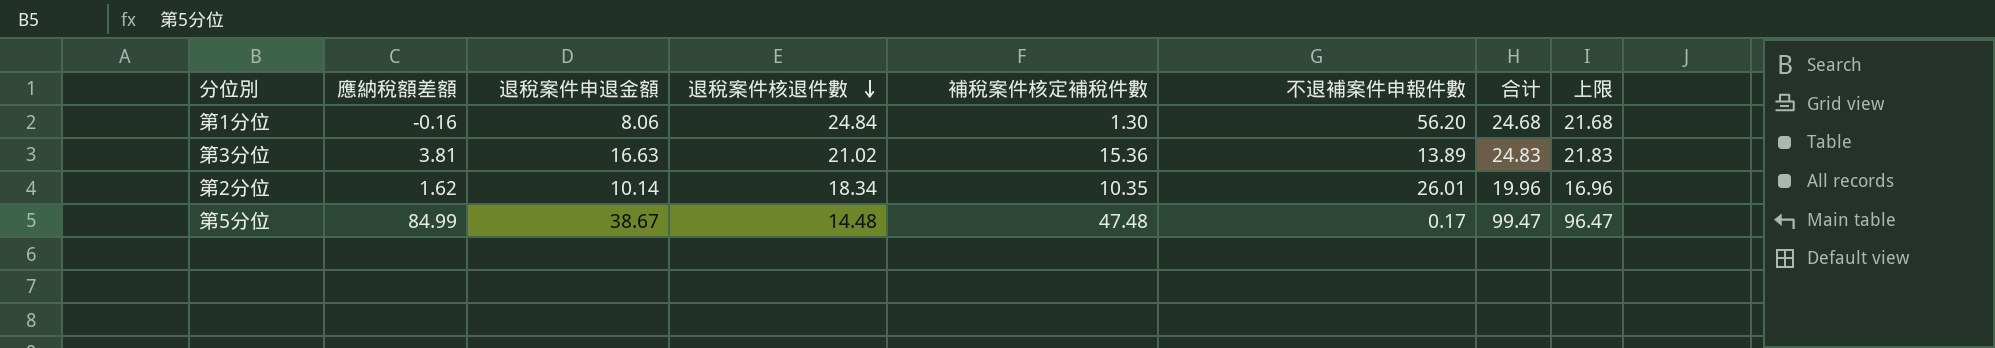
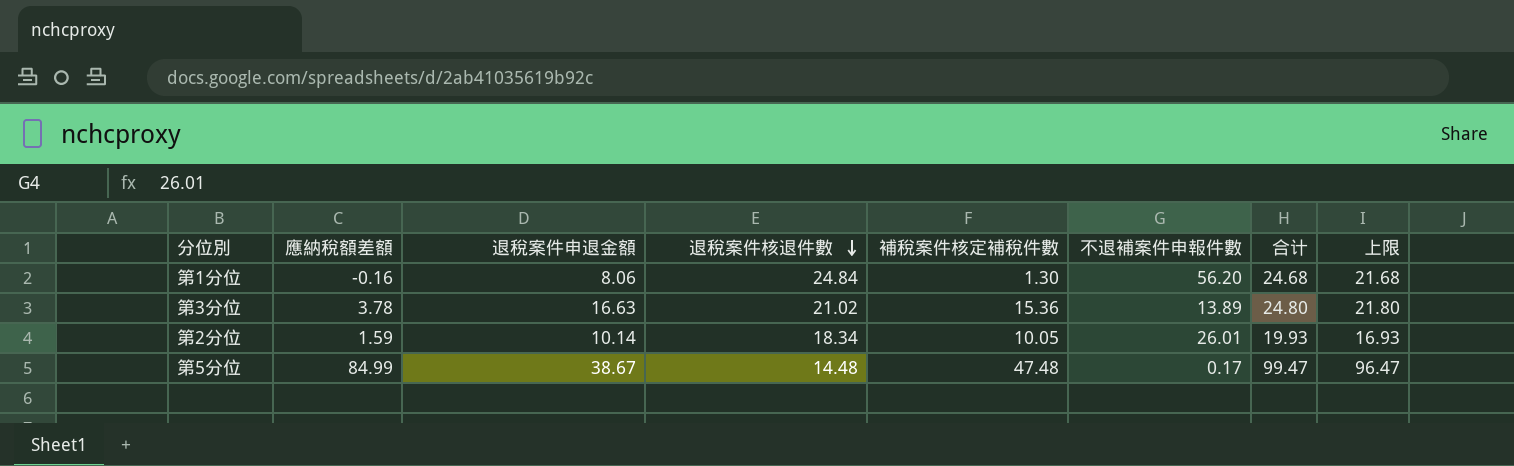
第3分位 | 應納稅額差額: 3.81 -> 3.78
第3分位 | 合计: 24.83 -> 24.80
第3分位 | 上限: 21.83 -> 21.80
第2分位 | 應納稅額差額: 1.62 -> 1.59
第2分位 | 補稅案件核定補稅件數: 10.35 -> 10.05
第2分位 | 合计: 19.96 -> 19.93
第2分位 | 上限: 16.96 -> 16.93

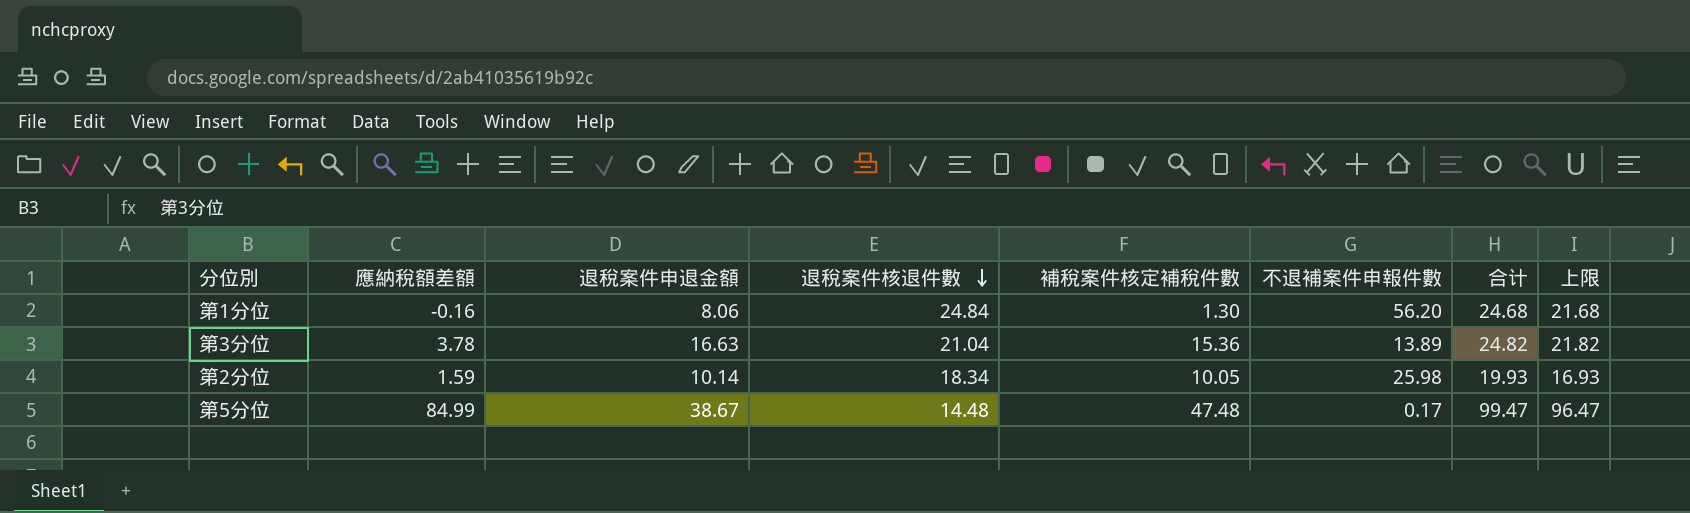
第3分位 | 退稅案件核退件數: 21.02 -> 21.04
第3分位 | 合计: 24.80 -> 24.82
第3分位 | 上限: 21.80 -> 21.82
第2分位 | 不退補案件申報件數: 26.01 -> 25.98

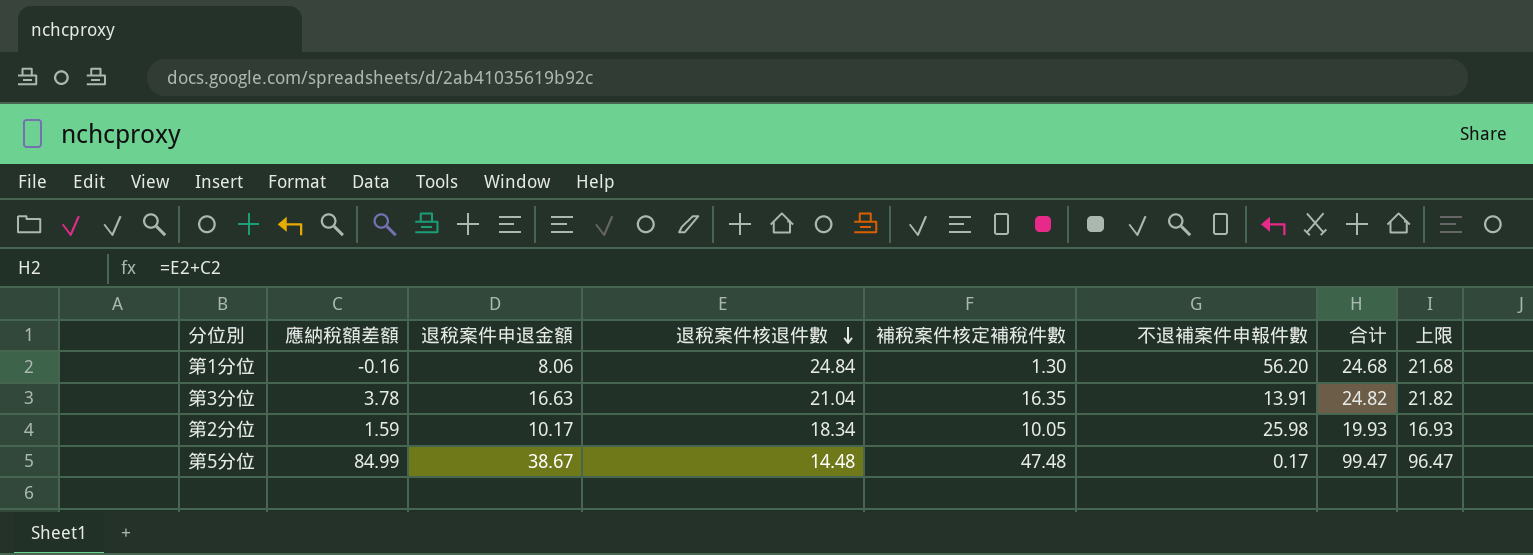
第3分位 | 補稅案件核定補稅件數: 15.36 -> 16.35
第3分位 | 不退補案件申報件數: 13.89 -> 13.91
第2分位 | 退稅案件申退金額: 10.14 -> 10.17

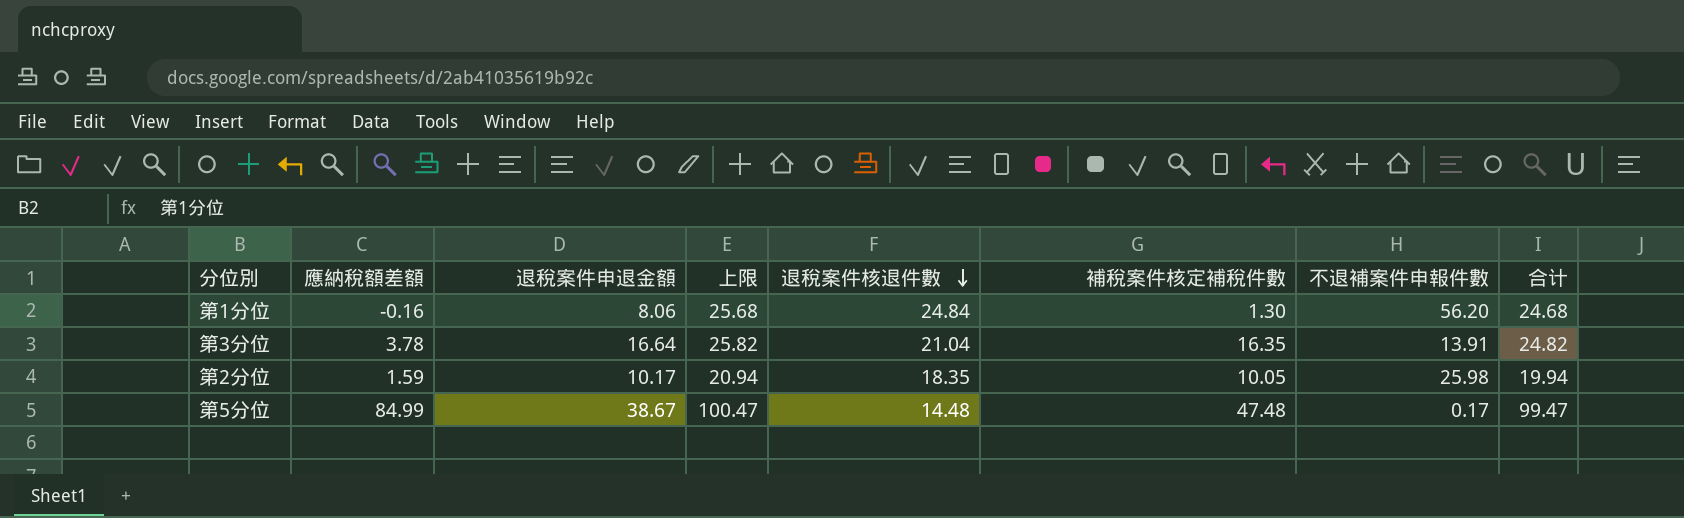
column 上限 | formula: [合计] - 3 -> [合计] + 1
column 上限 | position: 8 -> 4
第3分位 | 退稅案件申退金額: 16.63 -> 16.64
第2分位 | 退稅案件核退件數: 18.34 -> 18.35
第2分位 | 合计: 19.93 -> 19.94

